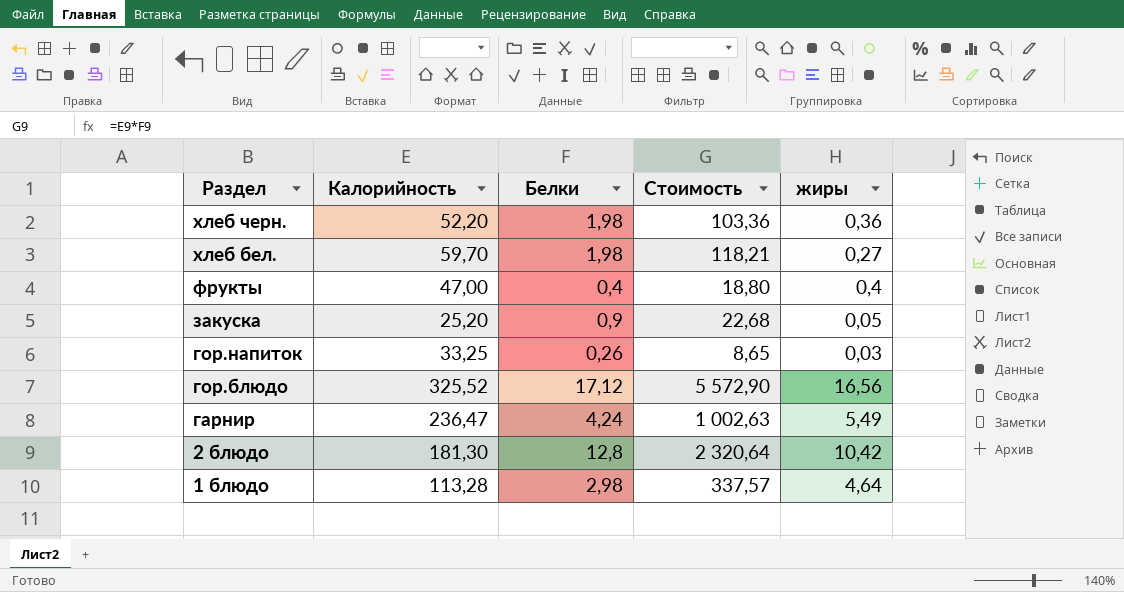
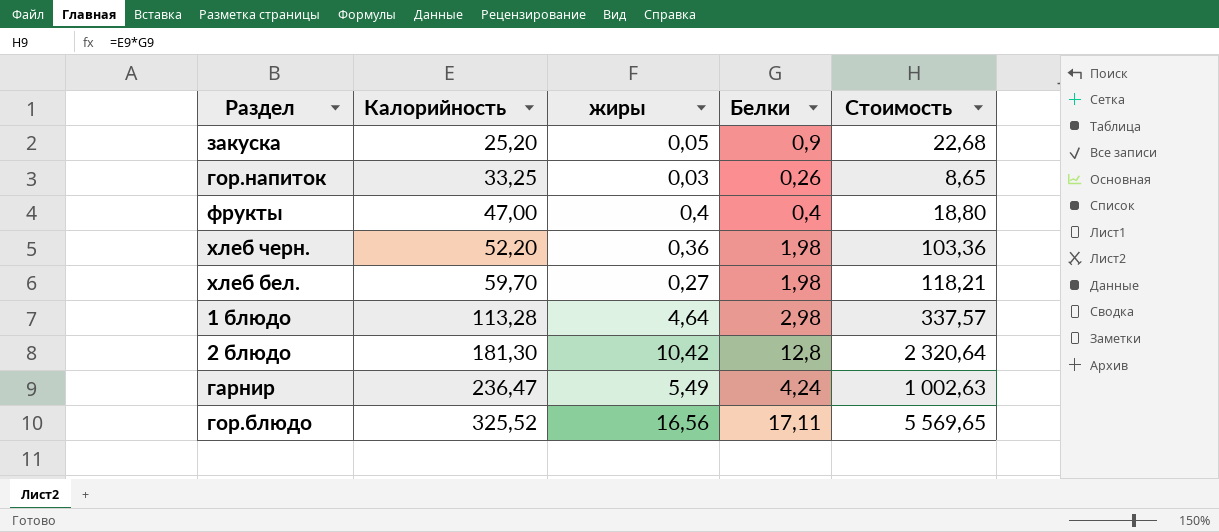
row order: Раздел descending -> Калорийность ascending
column жиры | position: 5 -> 3
гор.блюдо | Белки: 17,12 -> 17,11
гор.блюдо | Стоимость: 5 572,90 -> 5 569,65

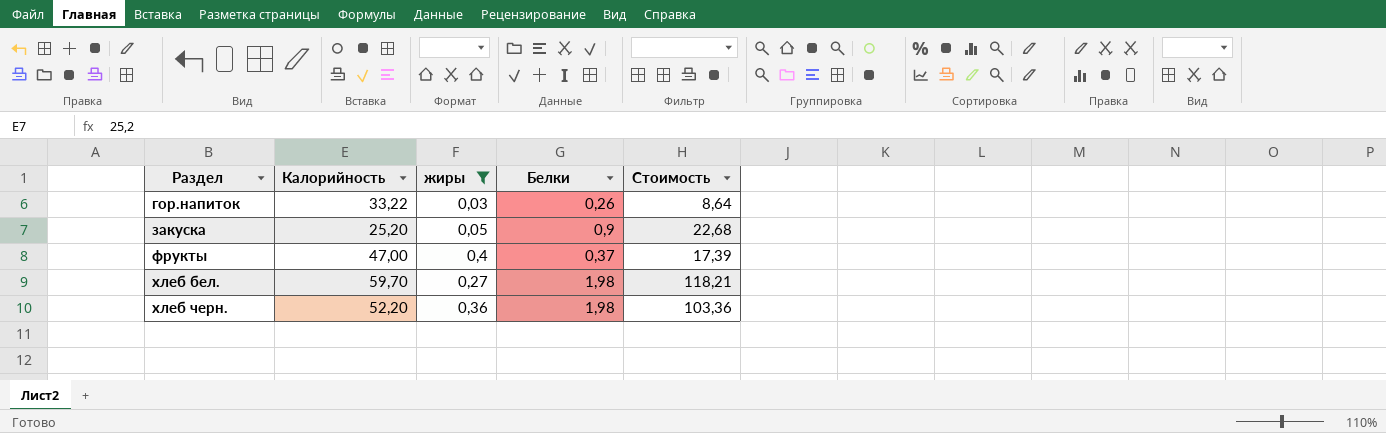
filter: none -> жиры <= 0,4
row order: Калорийность ascending -> Раздел ascending
гор.напиток | Калорийность: 33,25 -> 33,22
гор.напиток | Стоимость: 8,65 -> 8,64
фрукты | Белки: 0,4 -> 0,37
фрукты | Стоимость: 18,80 -> 17,39

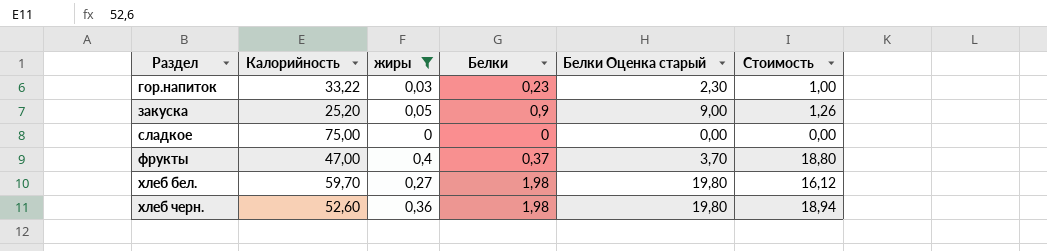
column Белки Оценка старый | formula: none -> [Белки] * 10
column Стоимость | formula: [Калорийность] * [Белки] -> [Калорийность] * [жиры]
гор.напиток | Белки: 0,26 -> 0,23
row сладкое: none -> 75,00 | 0 | 0 | 0,00 | 0,00
хлеб черн. | Калорийность: 52,20 -> 52,60

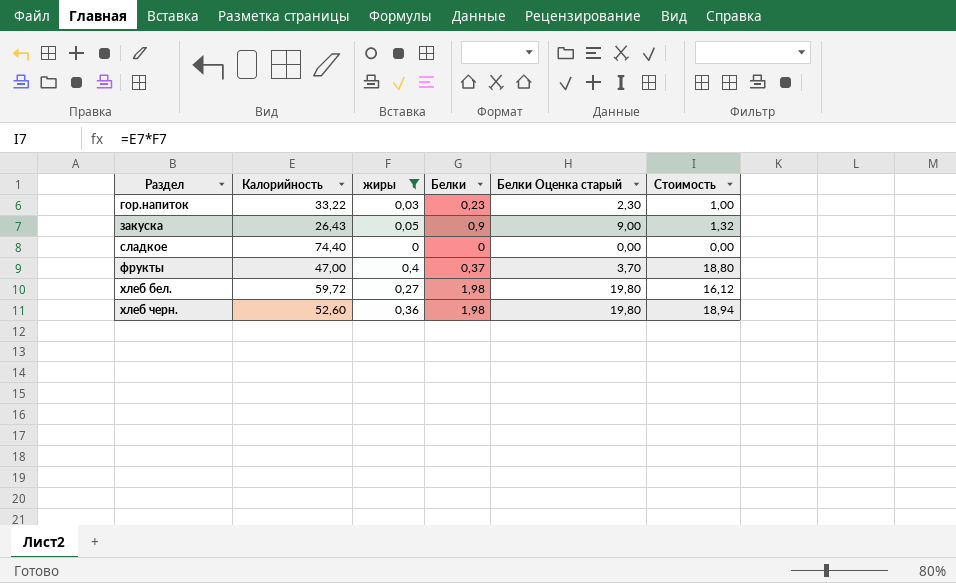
закуска | Калорийность: 25,20 -> 26,43
закуска | Стоимость: 1,26 -> 1,32
сладкое | Калорийность: 75,00 -> 74,40
хлеб бел. | Калорийность: 59,70 -> 59,72

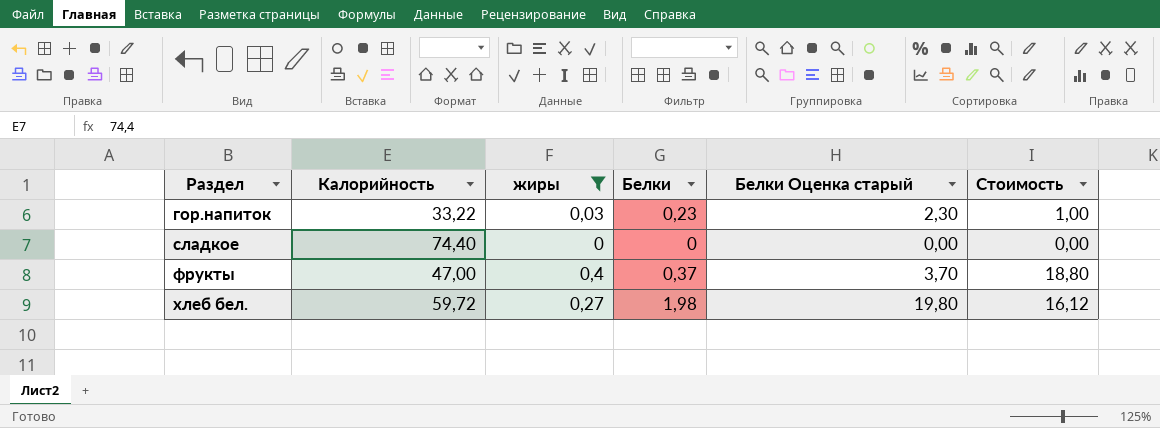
row закуска: 26,43 | 0,05 | 0,9 | 9,00 | 1,32 -> none
row хлеб черн.: 52,60 | 0,36 | 1,98 | 19,80 | 18,94 -> none

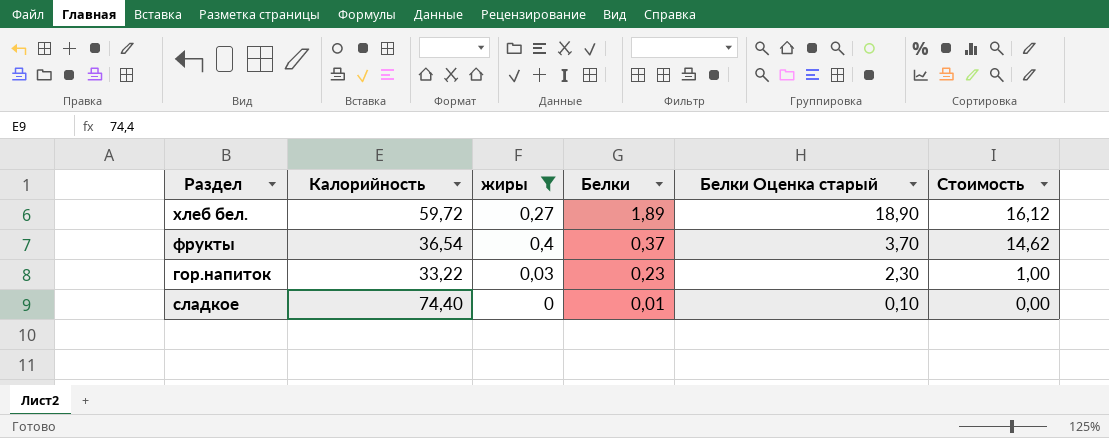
row order: Раздел ascending -> Белки descending
хлеб бел. | Белки: 1,98 -> 1,89
хлеб бел. | Белки Оценка старый: 19,80 -> 18,90
фрукты | Калорийность: 47,00 -> 36,54
фрукты | Стоимость: 18,80 -> 14,62
сладкое | Белки: 0 -> 0,01
сладкое | Белки Оценка старый: 0,00 -> 0,10

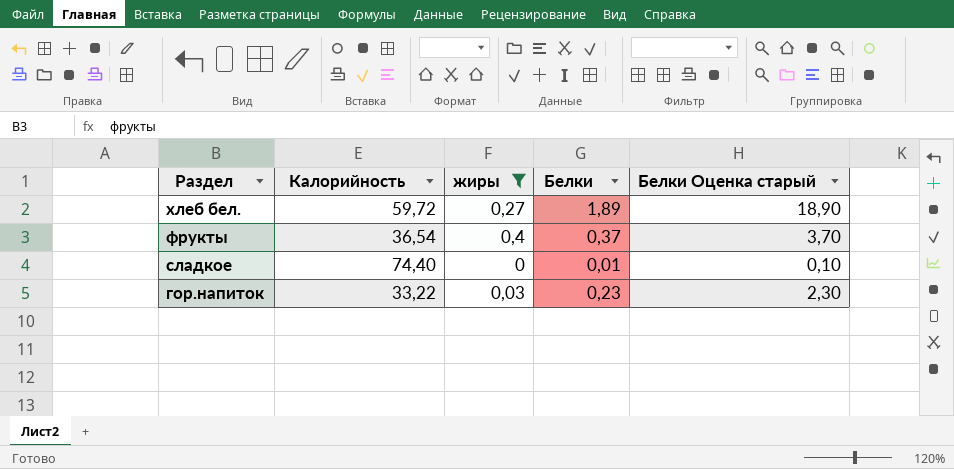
row order: Белки descending -> Раздел descending
column Стоимость | formula: [Калорийность] * [жиры] -> none

